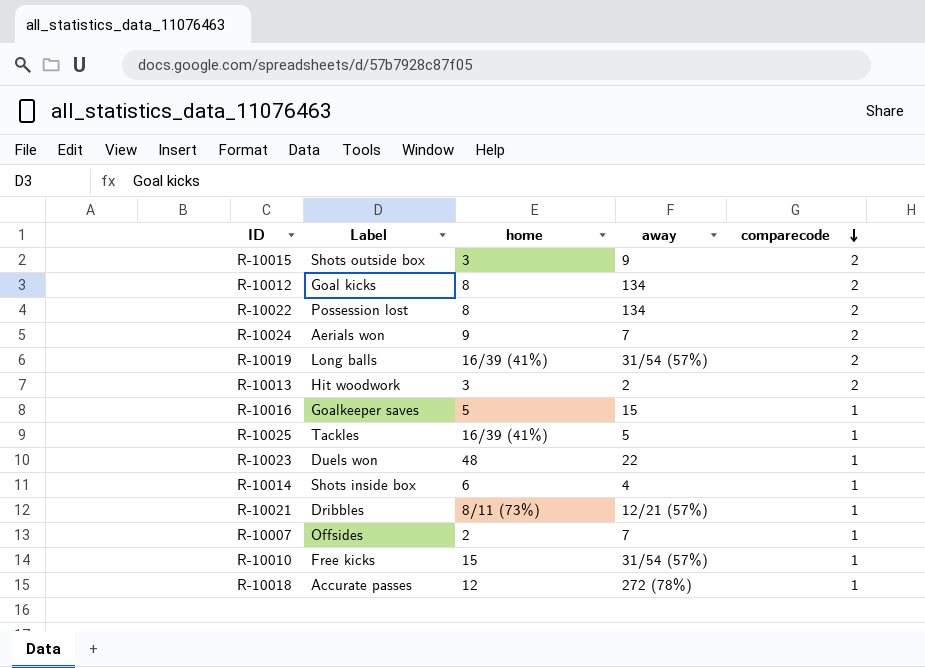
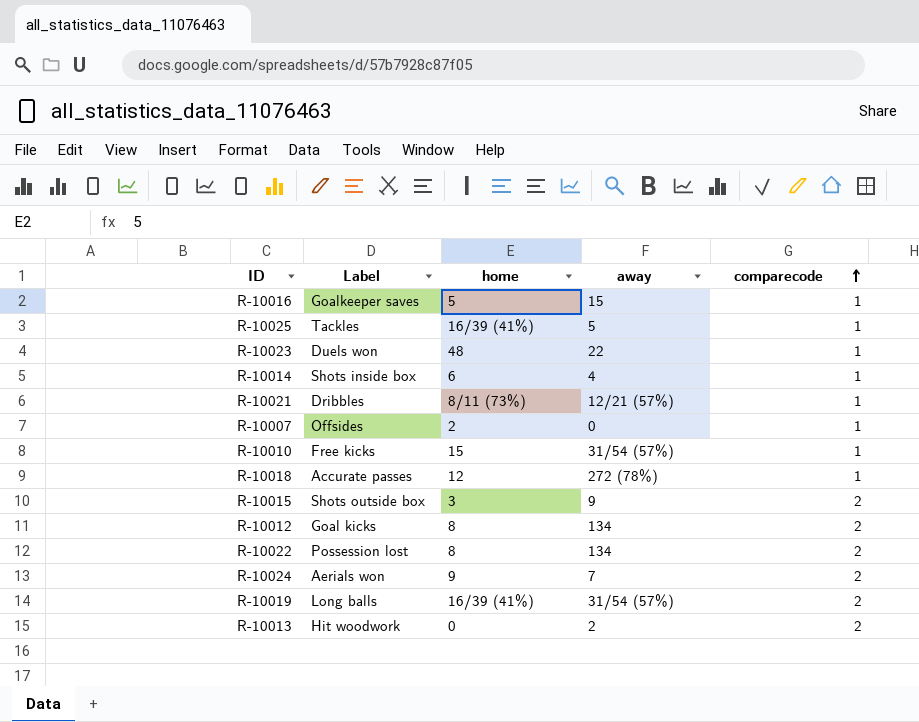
row order: comparecode descending -> comparecode ascending
R-10007 | away: 7 -> 0
R-10013 | home: 3 -> 0

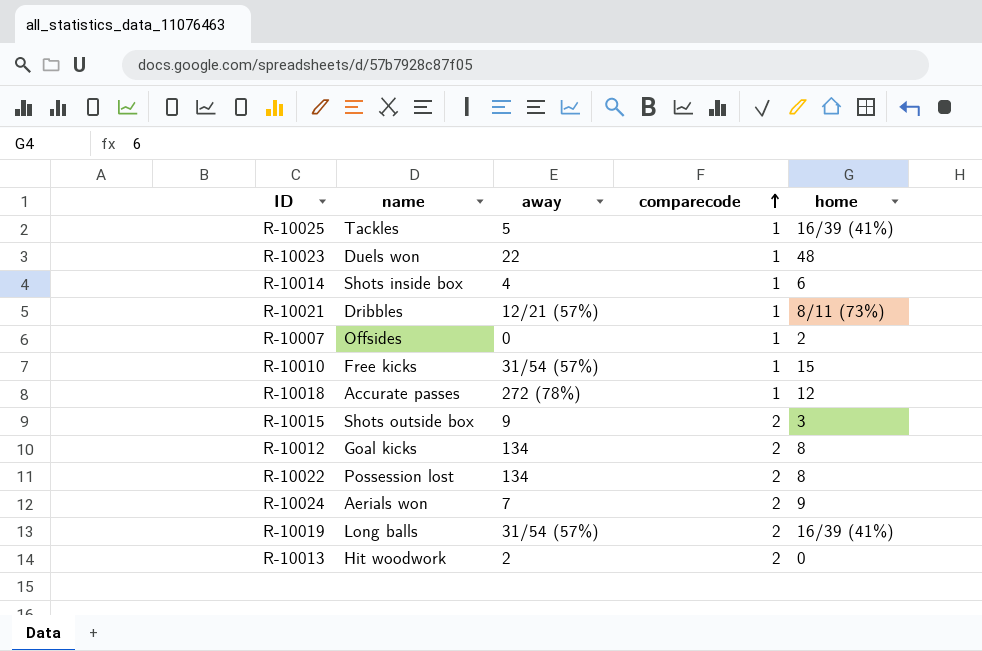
column name: Label -> name
column home | position: 3 -> 5
row R-10016: Goalkeeper saves | 5 | 15 | 1 -> none

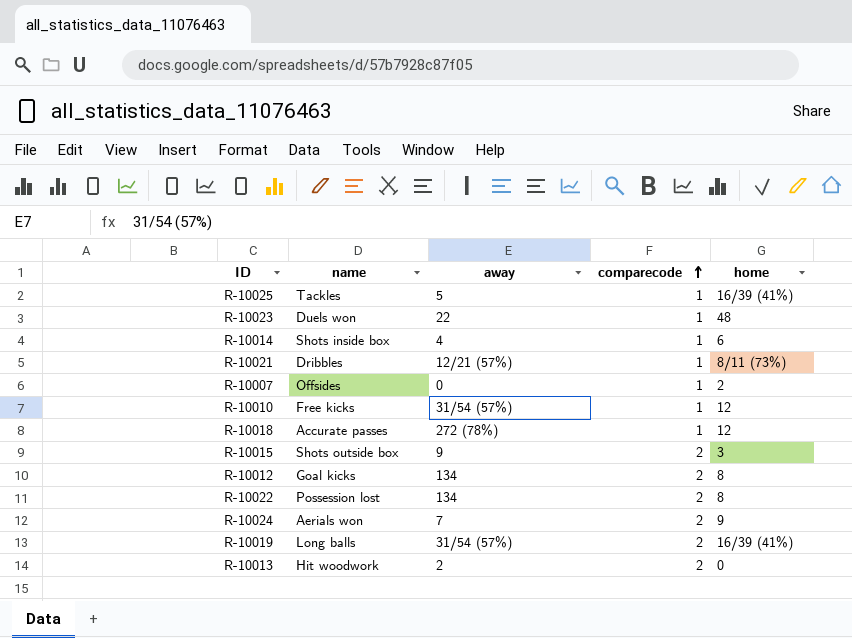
R-10010 | home: 15 -> 12

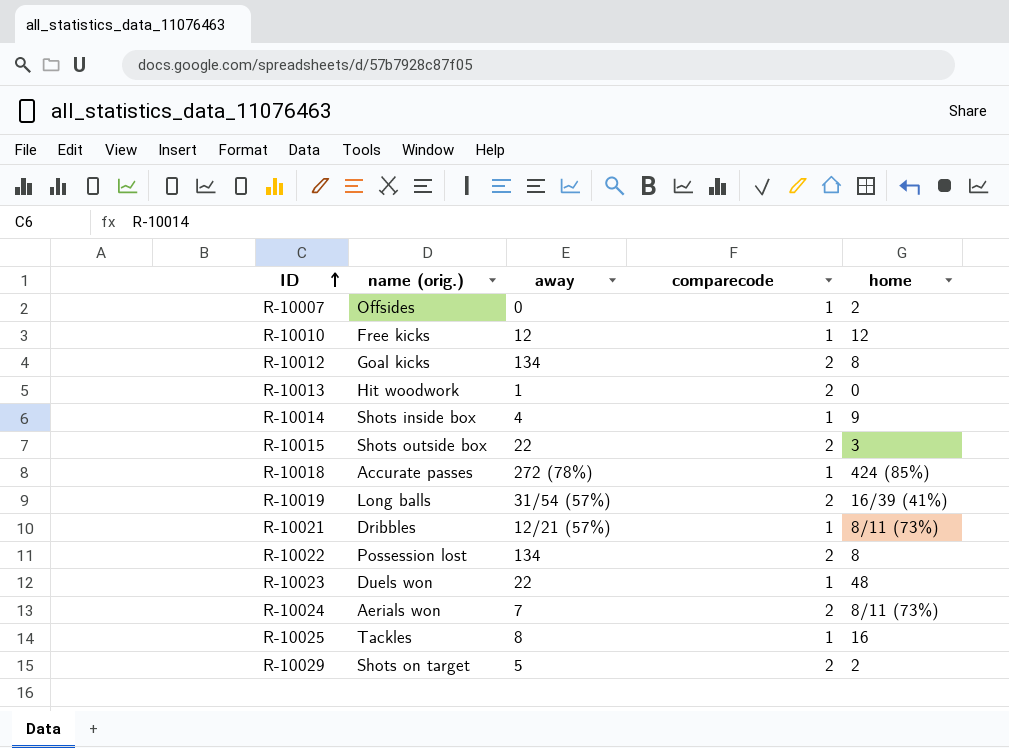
row order: comparecode ascending -> ID ascending
column name: name -> name (orig.)
R-10010 | away: 31/54 (57%) -> 12
R-10013 | away: 2 -> 1
R-10014 | home: 6 -> 9
R-10015 | away: 9 -> 22
R-10018 | home: 12 -> 424 (85%)
R-10024 | home: 9 -> 8/11 (73%)
R-10025 | away: 5 -> 8
R-10025 | home: 16/39 (41%) -> 16
row R-10029: none -> Shots on target | 5 | 2 | 2

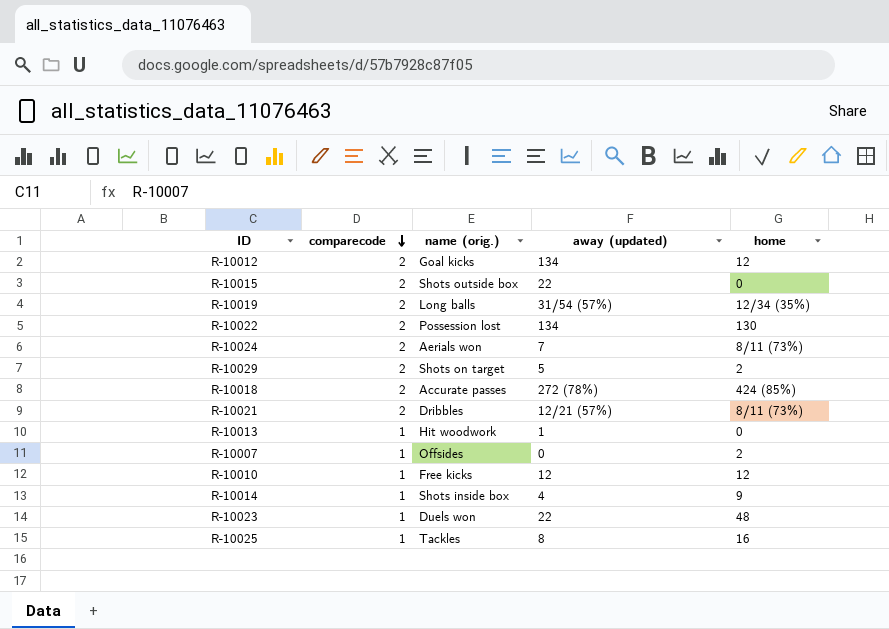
row order: ID ascending -> comparecode descending
column comparecode | position: 4 -> 2
column name: away -> away (updated)
R-10012 | home: 8 -> 12
R-10015 | home: 3 -> 0
R-10019 | home: 16/39 (41%) -> 12/34 (35%)
R-10022 | home: 8 -> 130
R-10018 | comparecode: 1 -> 2
R-10021 | comparecode: 1 -> 2
R-10013 | comparecode: 2 -> 1

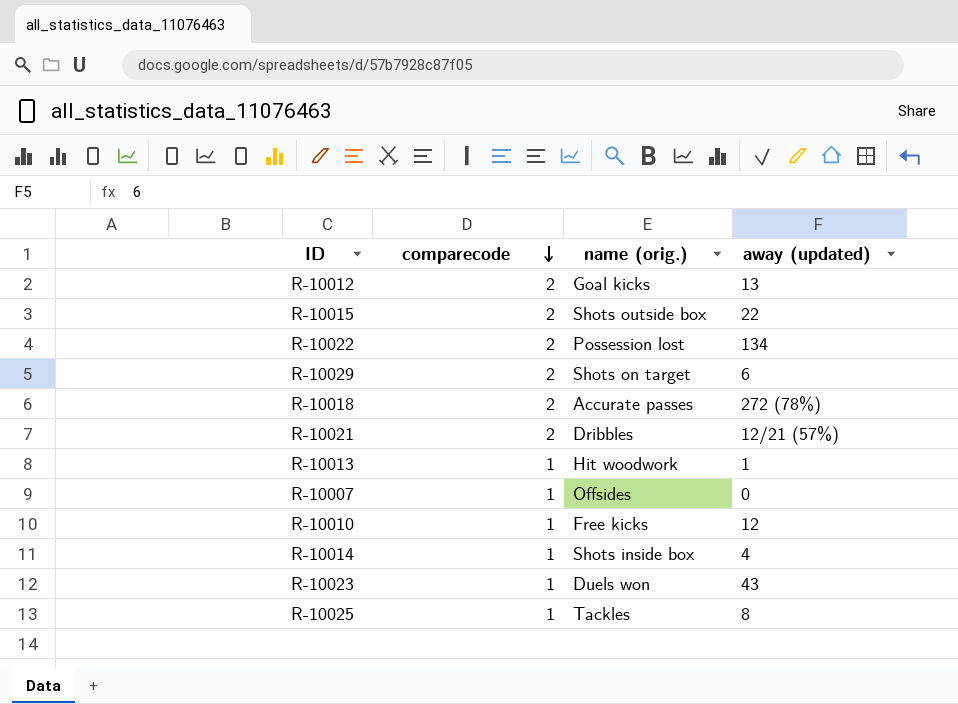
column home | position: 5 -> none
row R-10019: 2 | Long balls | 31/54 (57%) | 12/34 (35%) -> none
row R-10024: 2 | Aerials won | 7 | 8/11 (73%) -> none
R-10012 | away (updated): 134 -> 13
R-10029 | away (updated): 5 -> 6
R-10023 | away (updated): 22 -> 43

